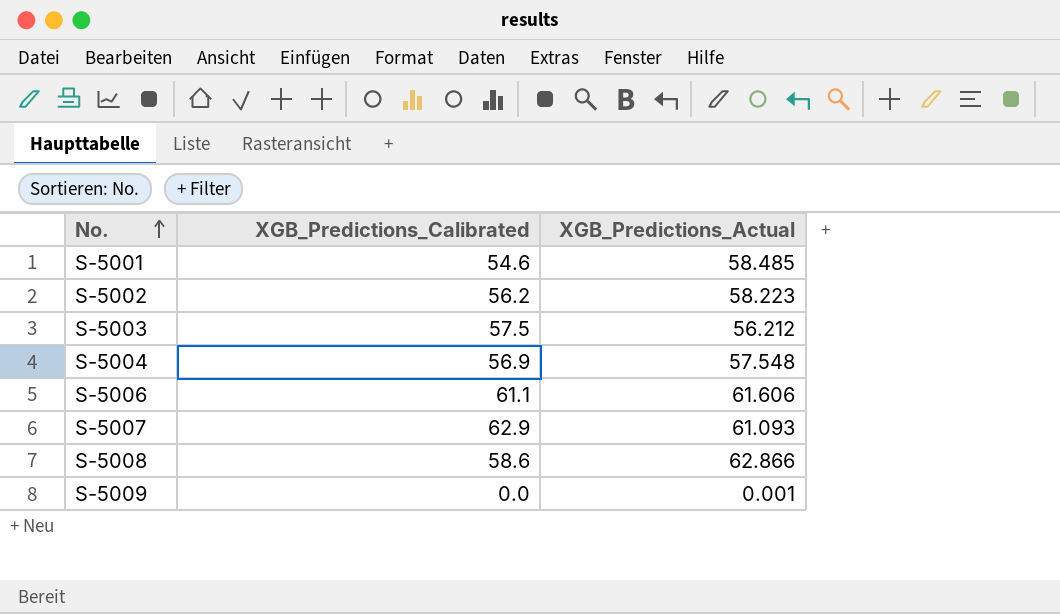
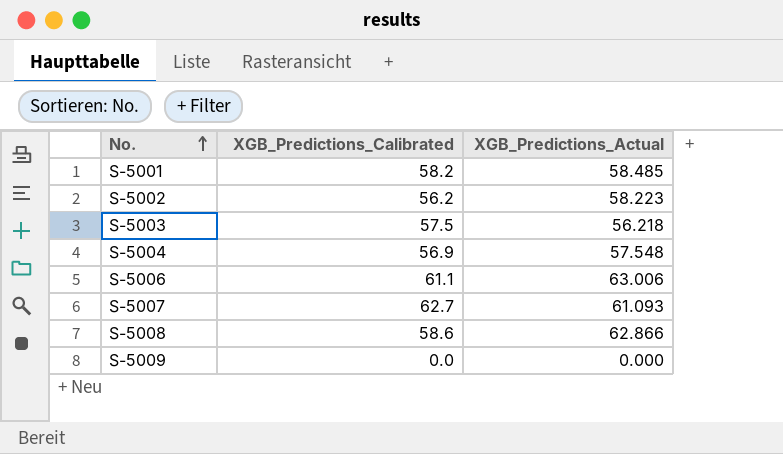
S-5001 | XGB_Predictions_Calibrated: 54.6 -> 58.2
S-5003 | XGB_Predictions_Actual: 56.212 -> 56.218
S-5006 | XGB_Predictions_Actual: 61.606 -> 63.006
S-5007 | XGB_Predictions_Calibrated: 62.9 -> 62.7
S-5009 | XGB_Predictions_Actual: 0.001 -> 0.000

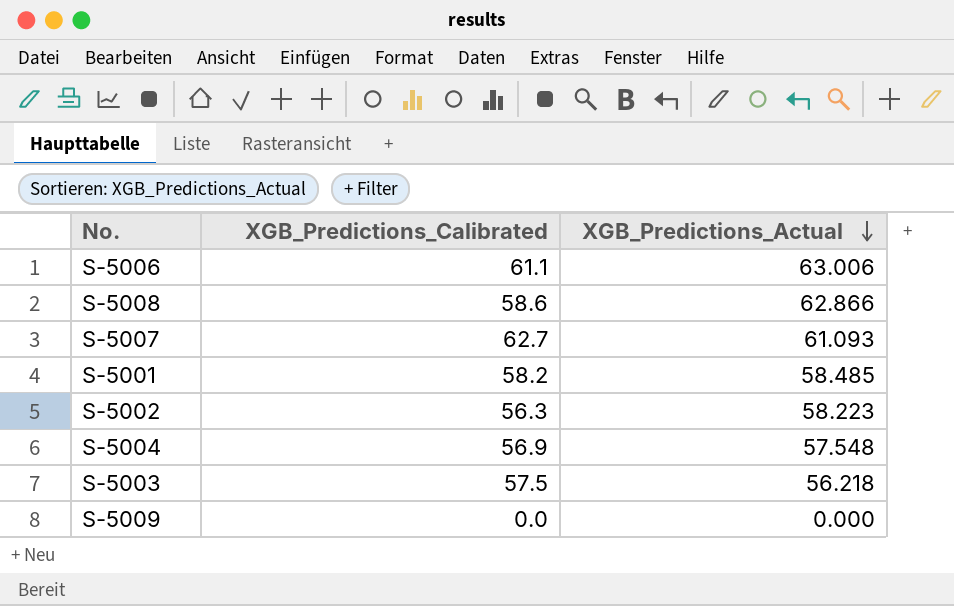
row order: No. ascending -> XGB_Predictions_Actual descending
S-5002 | XGB_Predictions_Calibrated: 56.2 -> 56.3

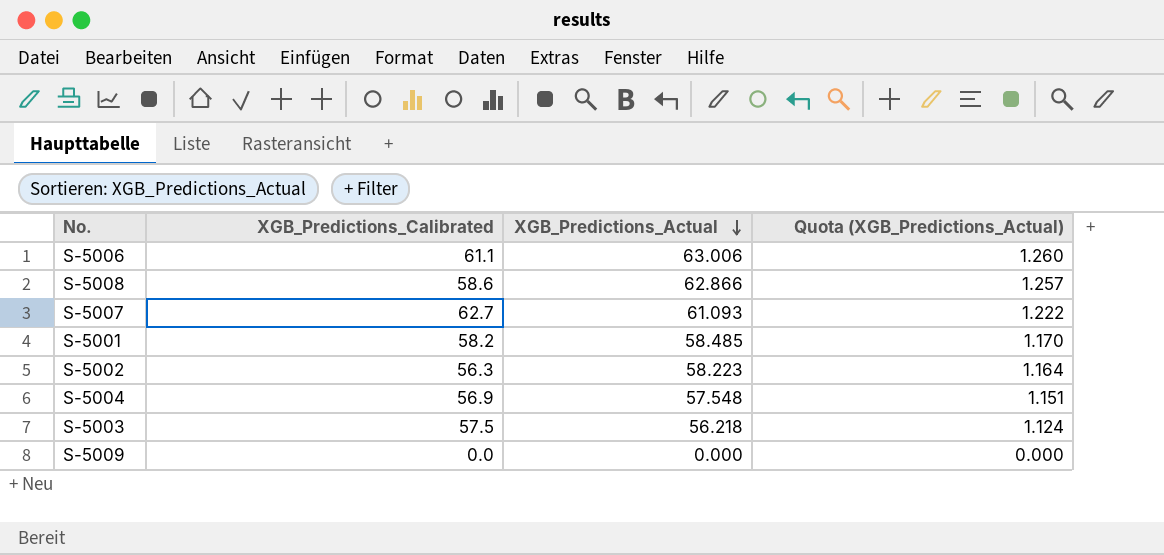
column Quota (XGB_Predictions_Actual) | formula: none -> [XGB_Predictions_Actual] * 0.02

